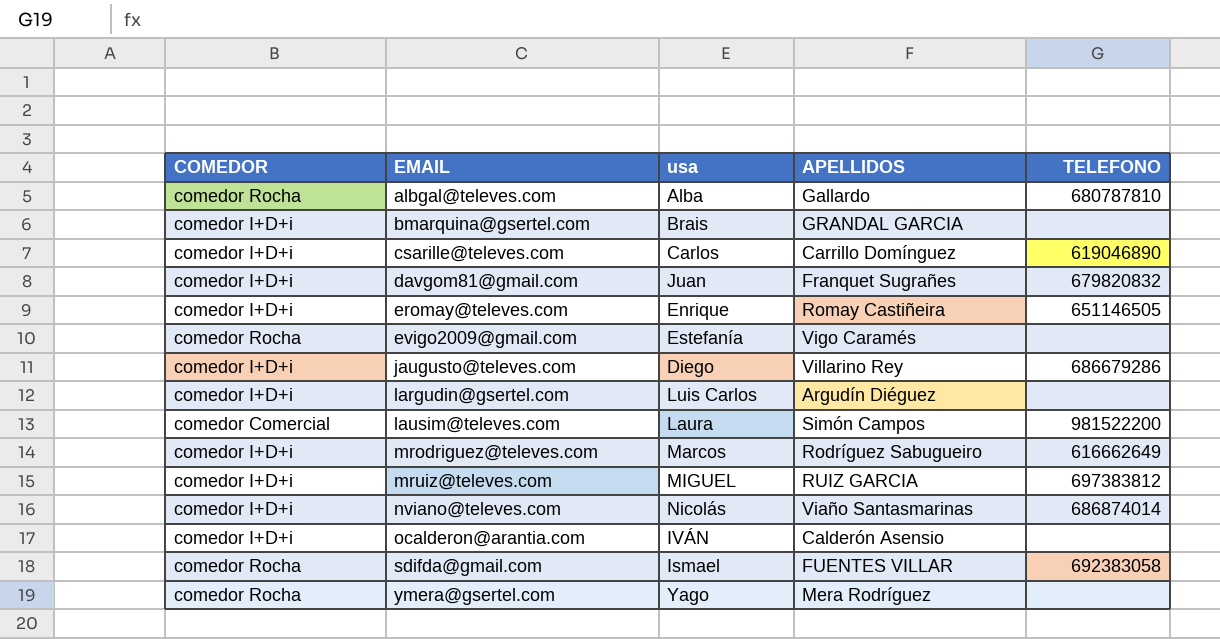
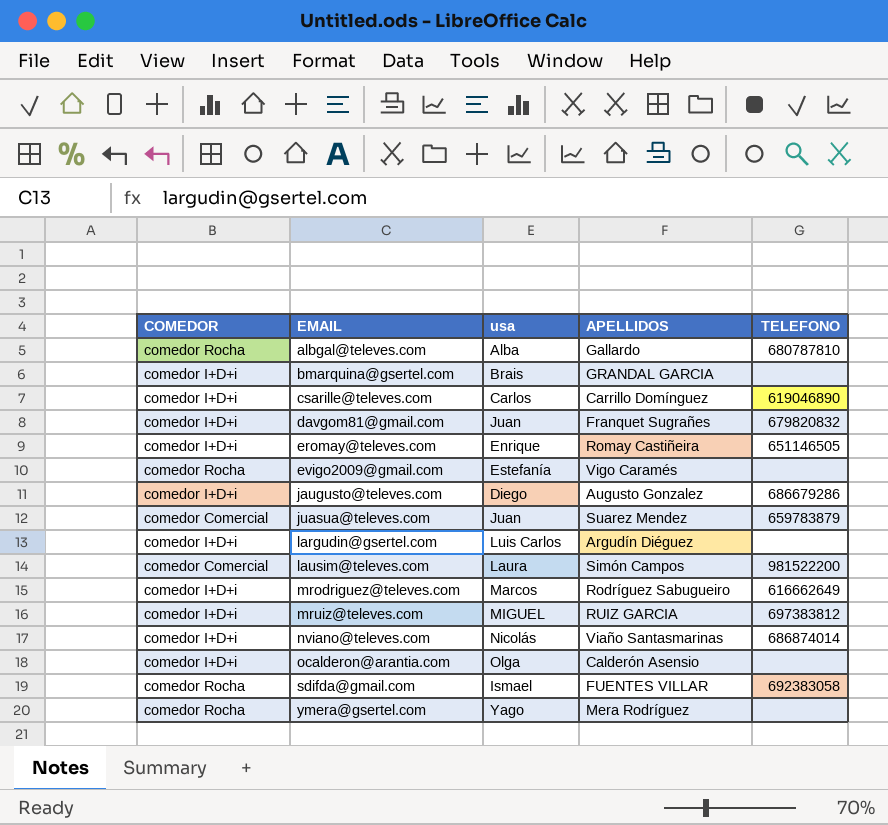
jaugusto@televes.com | APELLIDOS: Villarino Rey -> Augusto Gonzalez
row juasua@televes.com: none -> comedor Comercial | Juan | Suarez Mendez | 659783879
ocalderon@arantia.com | usa: IVÁN -> Olga

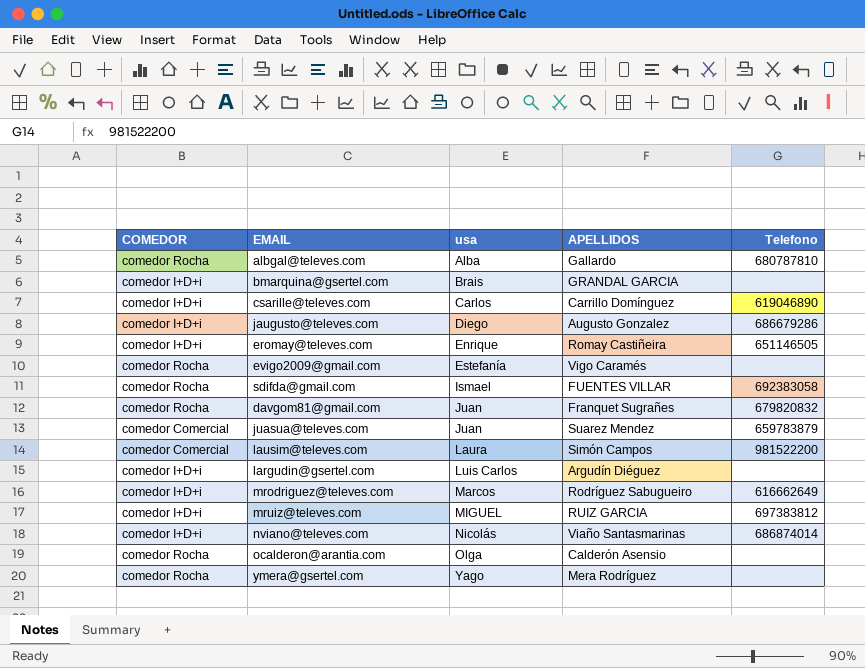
row order: EMAIL ascending -> usa ascending
column name: TELEFONO -> Telefono
davgom81@gmail.com | COMEDOR: comedor I+D+i -> comedor Rocha
ocalderon@arantia.com | COMEDOR: comedor I+D+i -> comedor Rocha

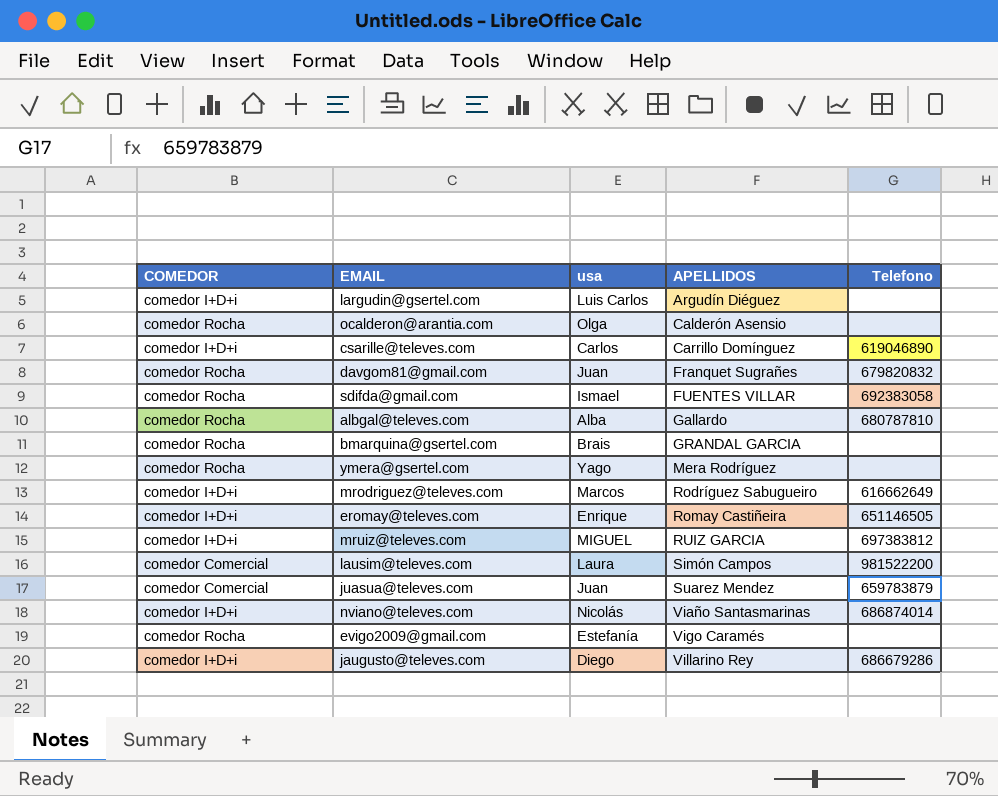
row order: usa ascending -> APELLIDOS ascending
bmarquina@gsertel.com | COMEDOR: comedor I+D+i -> comedor Rocha
jaugusto@televes.com | APELLIDOS: Augusto Gonzalez -> Villarino Rey

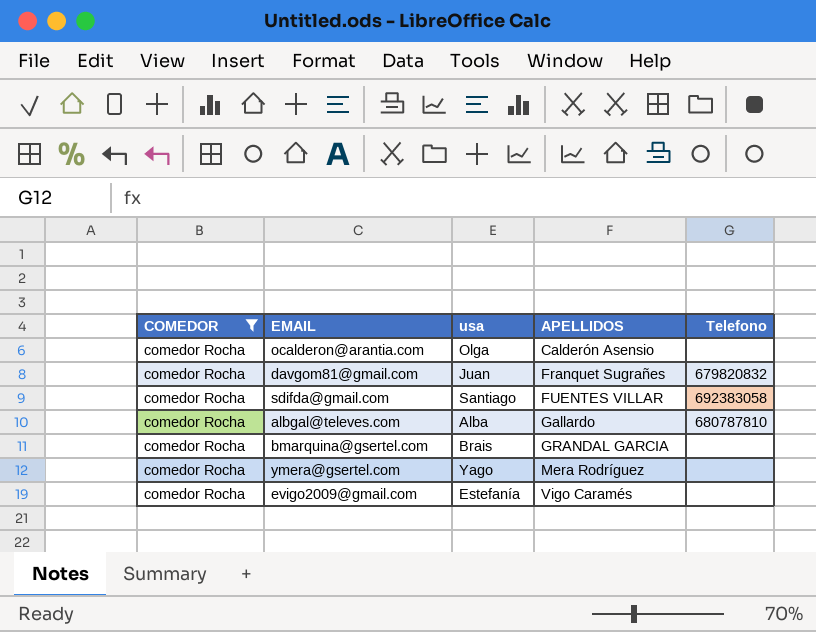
filter: none -> COMEDOR = comedor Rocha
sdifda@gmail.com | usa: Ismael -> Santiago

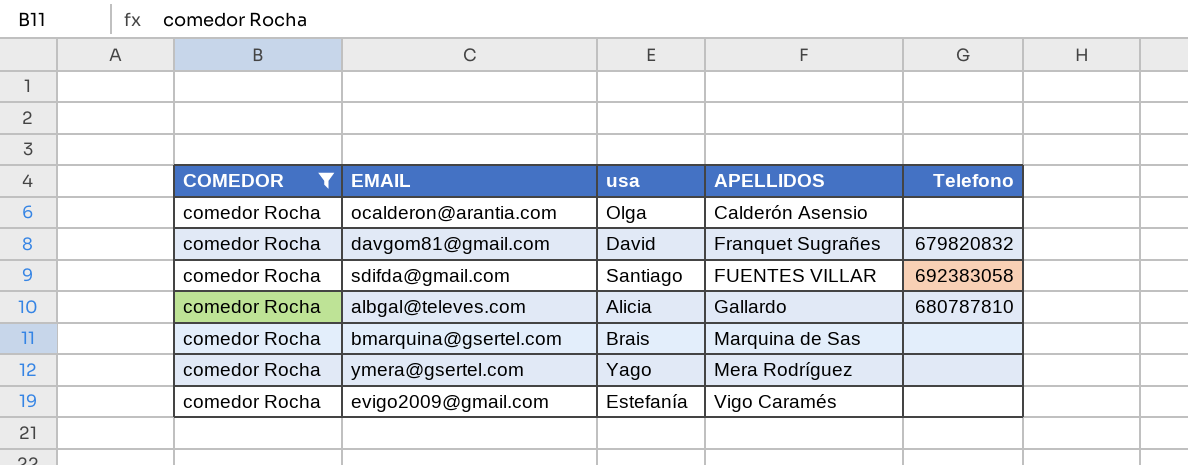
davgom81@gmail.com | usa: Juan -> David
albgal@televes.com | usa: Alba -> Alicia
bmarquina@gsertel.com | APELLIDOS: GRANDAL GARCIA -> Marquina de Sas

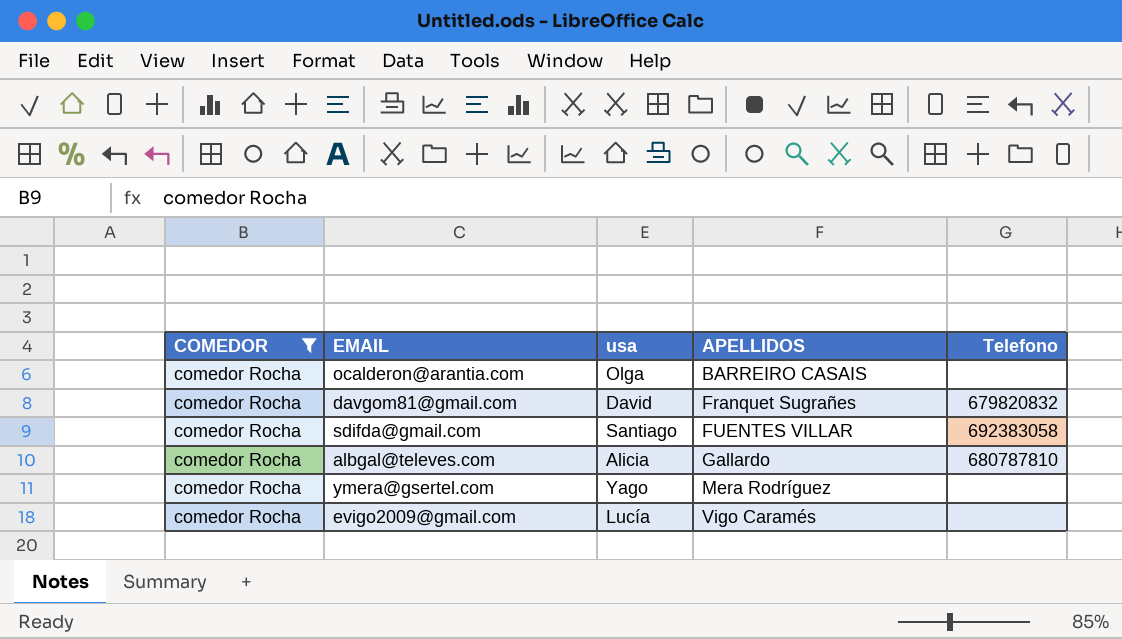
row bmarquina@gsertel.com: comedor Rocha | Brais | Marquina de Sas | none -> none
ocalderon@arantia.com | APELLIDOS: Calderón Asensio -> BARREIRO CASAIS
evigo2009@gmail.com | usa: Estefanía -> Lucía

